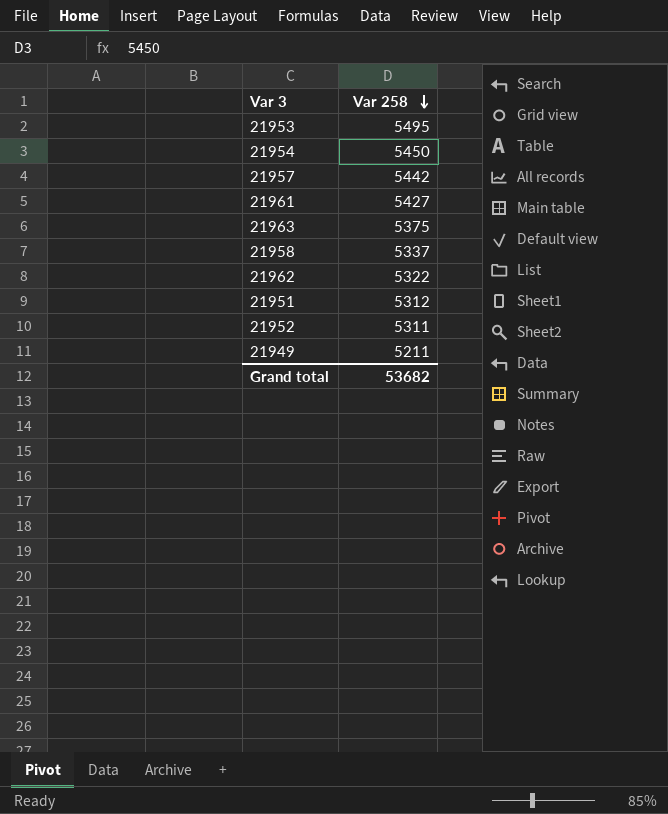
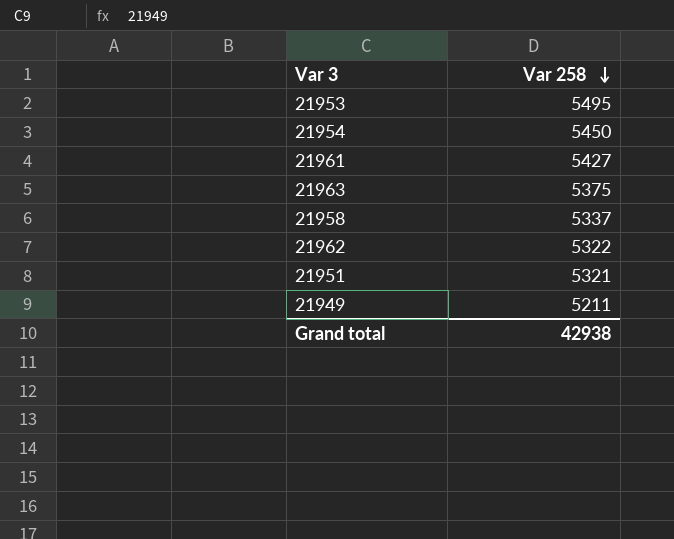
row 21957: 5442 -> none
row 21952: 5311 -> none
21951 | Var 258: 5312 -> 5321
Grand total | Var 258: 53682 -> 42938

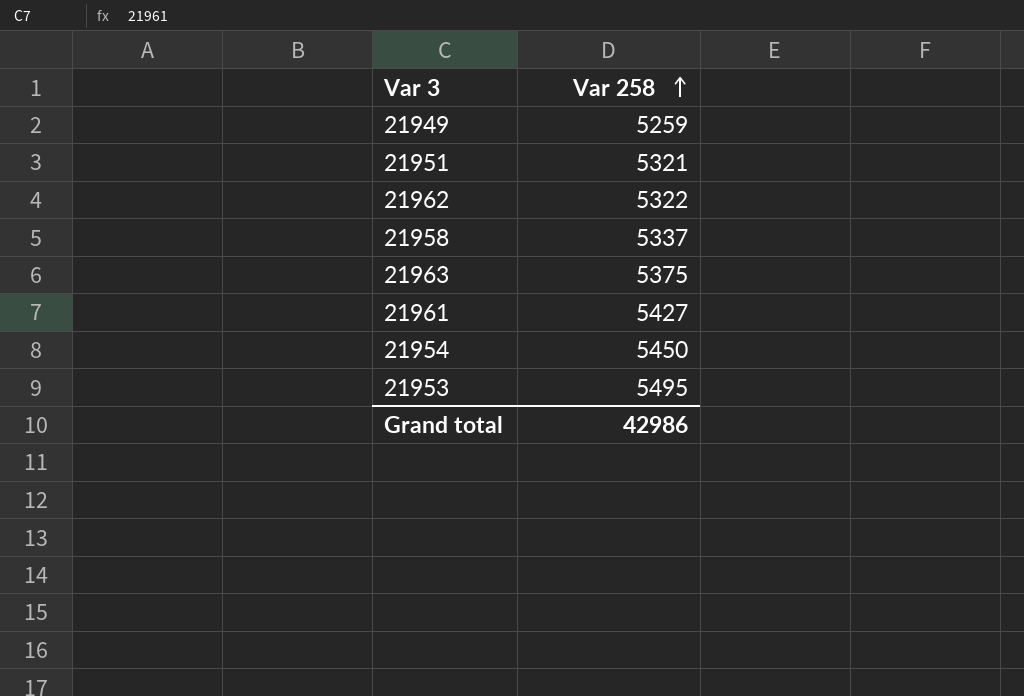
row order: Var 258 descending -> Var 258 ascending
21949 | Var 258: 5211 -> 5259
Grand total | Var 258: 42938 -> 42986

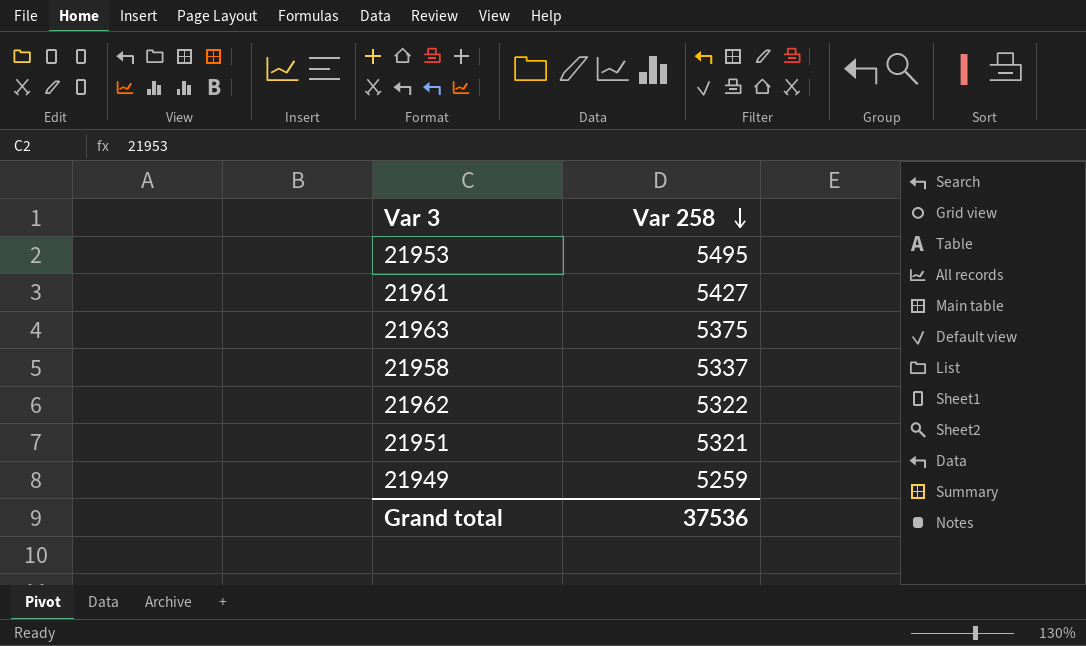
row order: Var 258 ascending -> Var 258 descending
row 21954: 5450 -> none
Grand total | Var 258: 42986 -> 37536

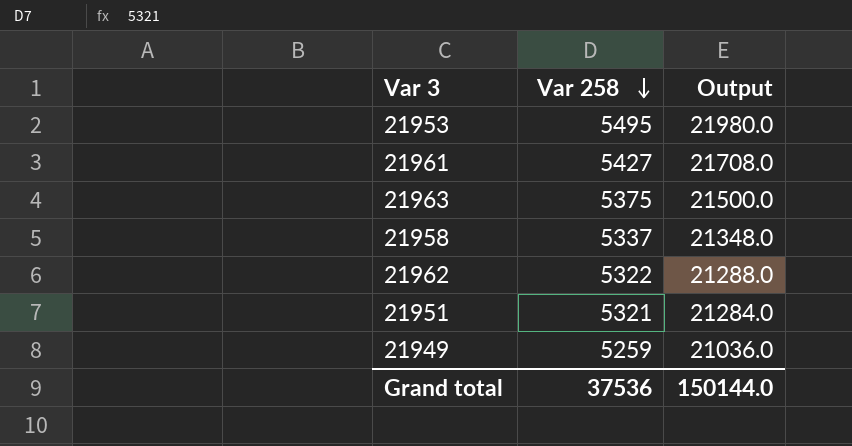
column Output | formula: none -> [Var 258] * 4

